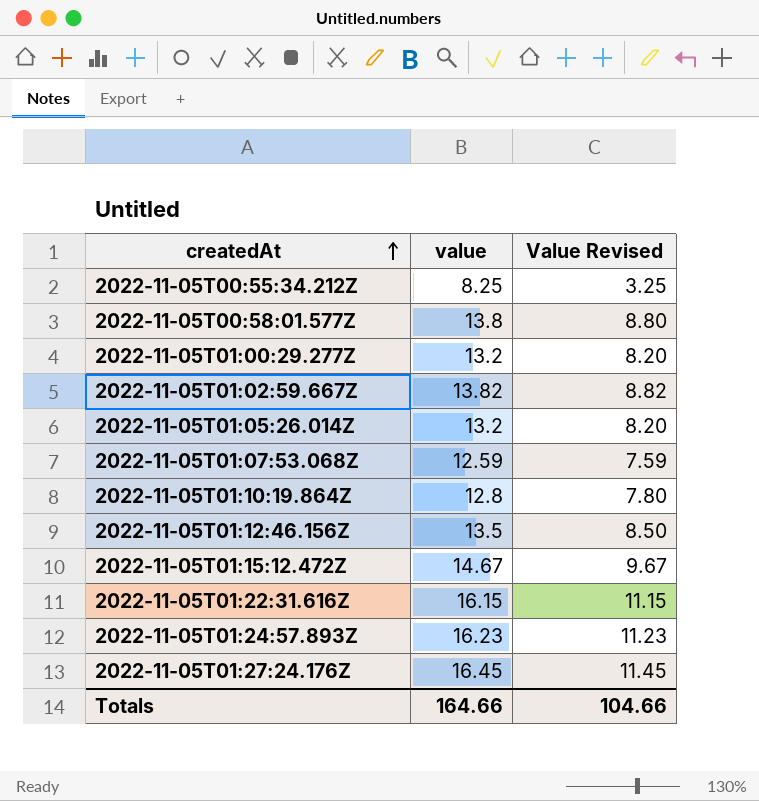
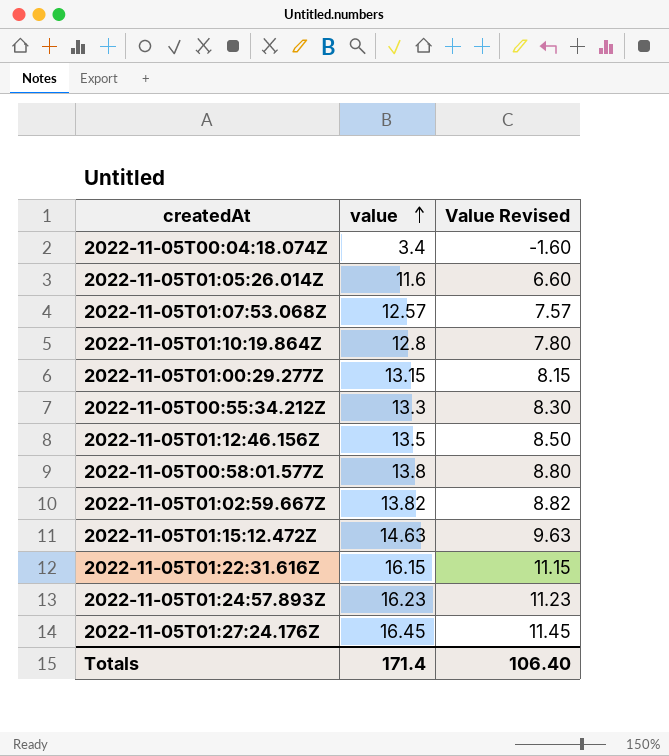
row order: createdAt ascending -> value ascending
row 2022-11-05T00:04:18.074Z: none -> 3.4 | -1.60
2022-11-05T01:05:26.014Z | value: 13.2 -> 11.6
2022-11-05T01:05:26.014Z | Value Revised: 8.20 -> 6.60
2022-11-05T01:07:53.068Z | value: 12.59 -> 12.57
2022-11-05T01:07:53.068Z | Value Revised: 7.59 -> 7.57
2022-11-05T01:00:29.277Z | value: 13.2 -> 13.15
2022-11-05T01:00:29.277Z | Value Revised: 8.20 -> 8.15
2022-11-05T00:55:34.212Z | value: 8.25 -> 13.3
2022-11-05T00:55:34.212Z | Value Revised: 3.25 -> 8.30
2022-11-05T01:15:12.472Z | value: 14.67 -> 14.63
2022-11-05T01:15:12.472Z | Value Revised: 9.67 -> 9.63
Totals | value: 164.66 -> 171.4
Totals | Value Revised: 104.66 -> 106.40

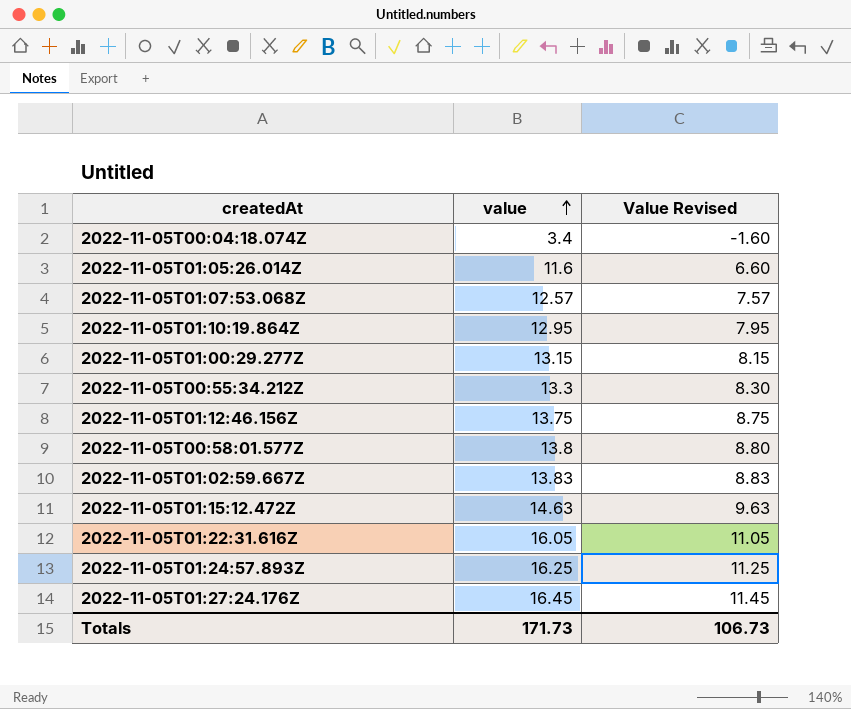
2022-11-05T01:10:19.864Z | value: 12.8 -> 12.95
2022-11-05T01:10:19.864Z | Value Revised: 7.80 -> 7.95
2022-11-05T01:12:46.156Z | value: 13.5 -> 13.75
2022-11-05T01:12:46.156Z | Value Revised: 8.50 -> 8.75
2022-11-05T01:02:59.667Z | value: 13.82 -> 13.83
2022-11-05T01:02:59.667Z | Value Revised: 8.82 -> 8.83
2022-11-05T01:22:31.616Z | value: 16.15 -> 16.05
2022-11-05T01:22:31.616Z | Value Revised: 11.15 -> 11.05
2022-11-05T01:24:57.893Z | value: 16.23 -> 16.25
2022-11-05T01:24:57.893Z | Value Revised: 11.23 -> 11.25
Totals | value: 171.4 -> 171.73
Totals | Value Revised: 106.40 -> 106.73

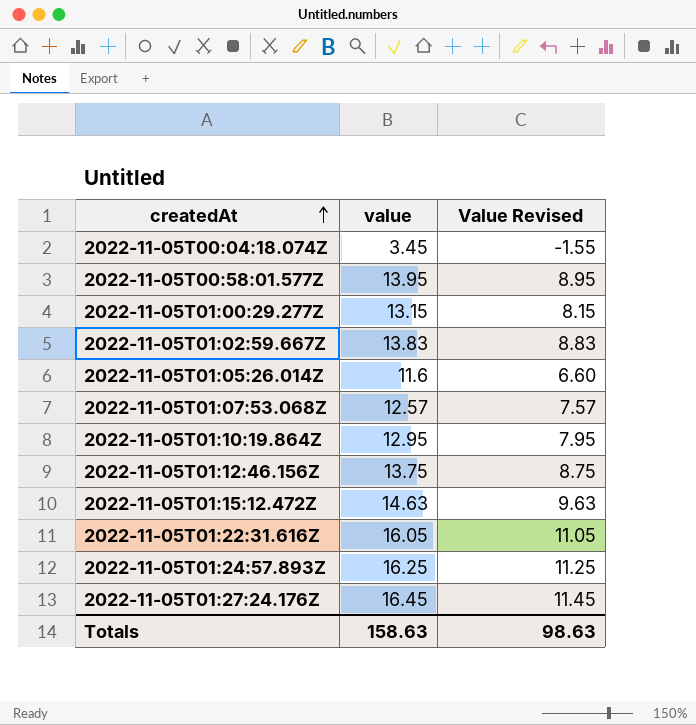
row order: value ascending -> createdAt ascending
row 2022-11-05T00:55:34.212Z: 13.3 | 8.30 -> none
2022-11-05T00:04:18.074Z | value: 3.4 -> 3.45
2022-11-05T00:04:18.074Z | Value Revised: -1.60 -> -1.55
2022-11-05T00:58:01.577Z | value: 13.8 -> 13.95
2022-11-05T00:58:01.577Z | Value Revised: 8.80 -> 8.95
Totals | value: 171.73 -> 158.63
Totals | Value Revised: 106.73 -> 98.63

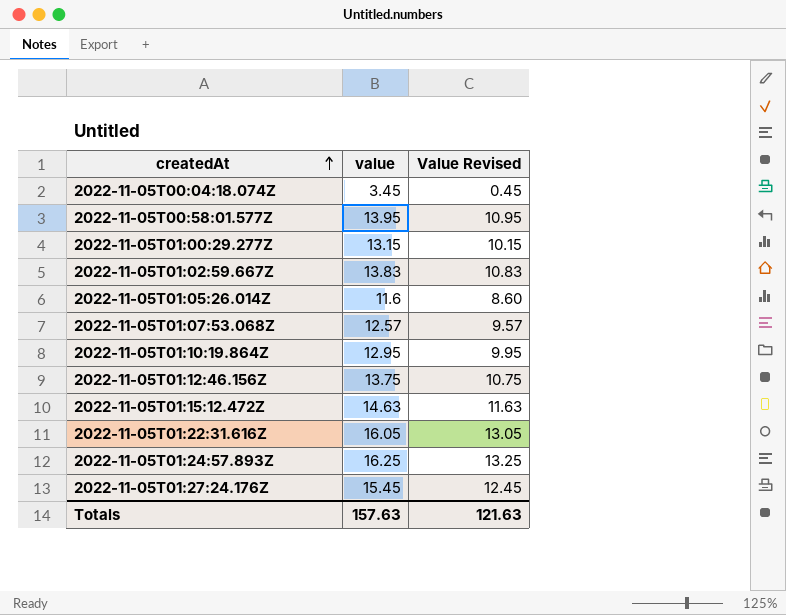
column Value Revised | formula: [value] - 5 -> [value] - 3
2022-11-05T01:27:24.176Z | value: 16.45 -> 15.45
Totals | value: 158.63 -> 157.63
Totals | Value Revised: 98.63 -> 121.63

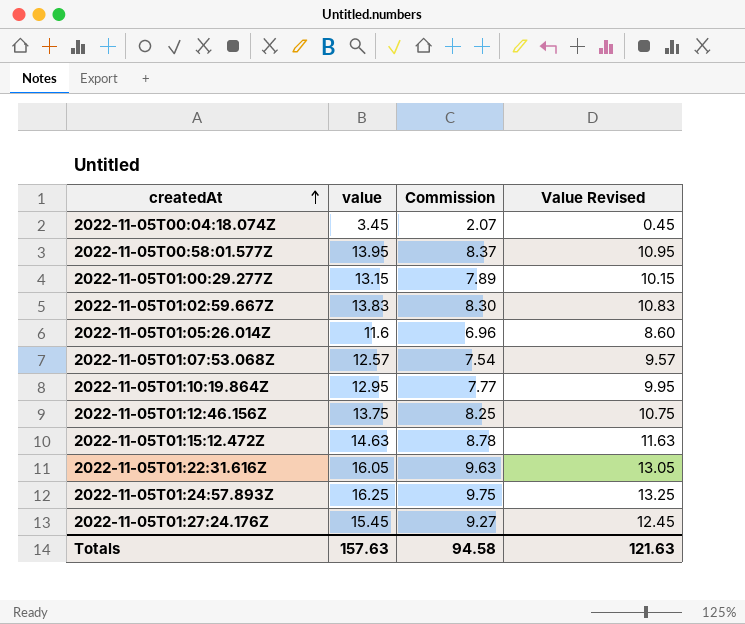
column Commission | formula: none -> [value] * 0.6

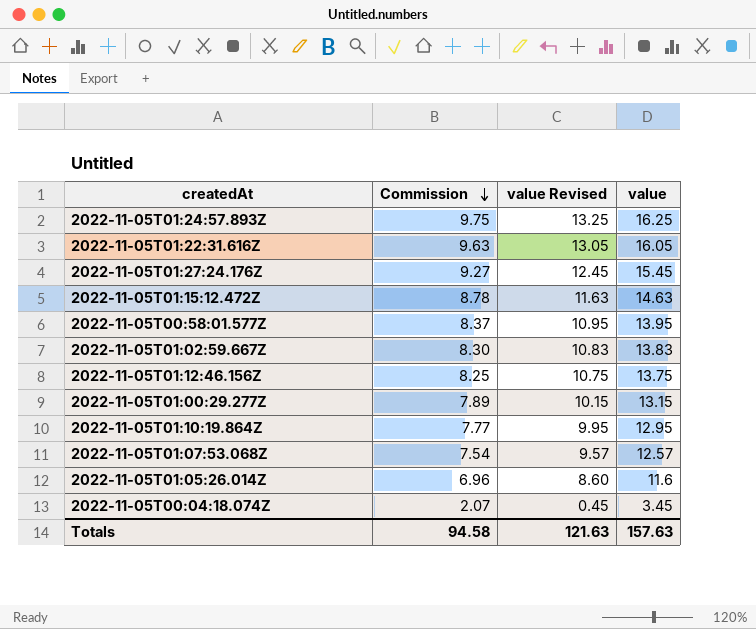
row order: createdAt ascending -> Commission descending
column name: Value Revised -> value Revised
column value | position: 2 -> 4

